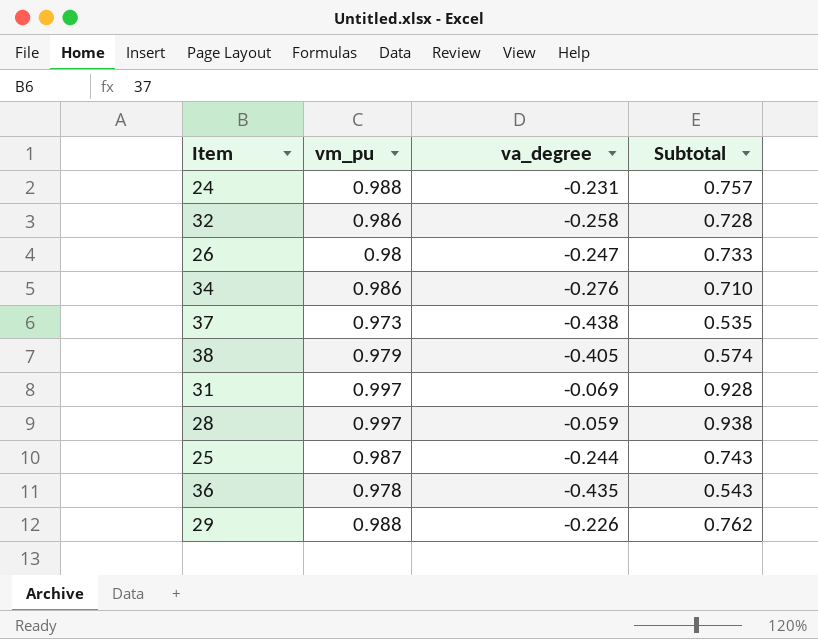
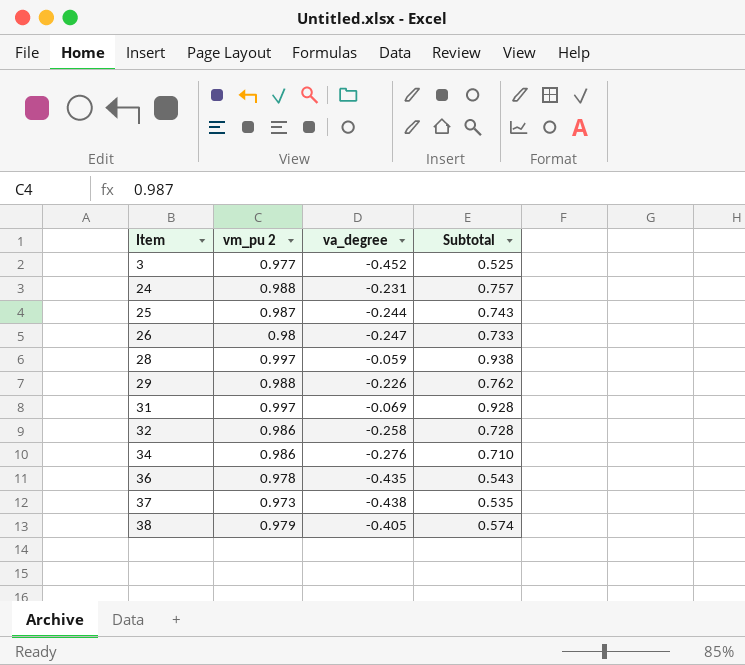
row order: none -> Item ascending
column name: vm_pu -> vm_pu 2
row 3: none -> 0.977 | -0.452 | 0.525

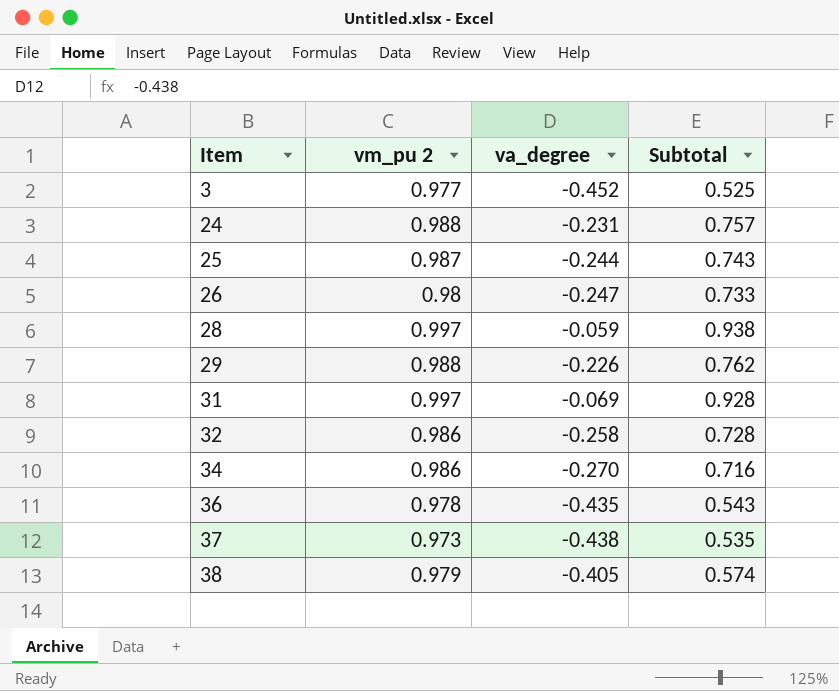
34 | va_degree: -0.276 -> -0.270
34 | Subtotal: 0.710 -> 0.716

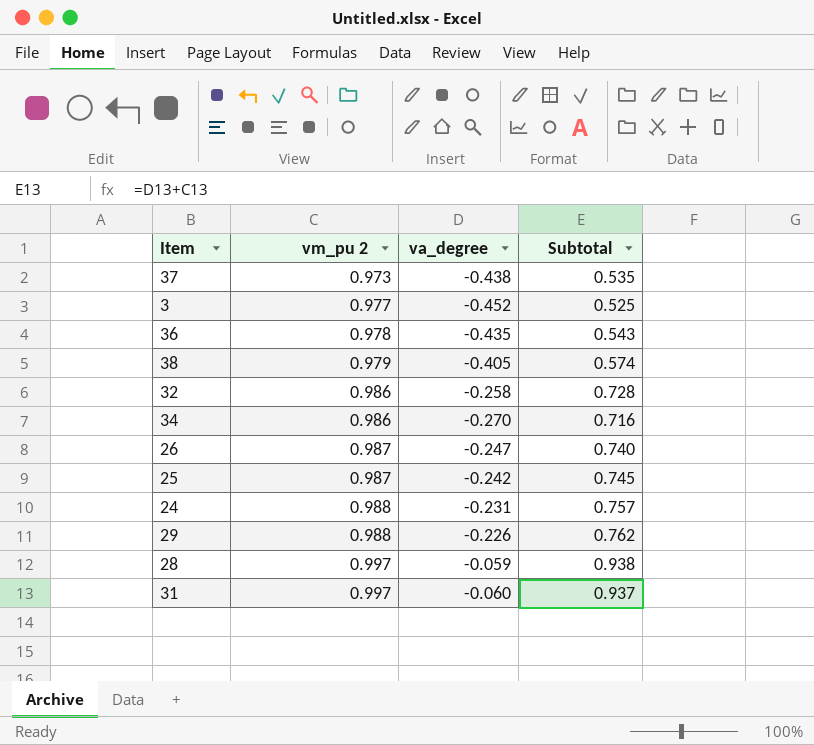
row order: Item ascending -> vm_pu 2 ascending
26 | vm_pu 2: 0.98 -> 0.987
26 | Subtotal: 0.733 -> 0.740
25 | va_degree: -0.244 -> -0.242
25 | Subtotal: 0.743 -> 0.745
31 | va_degree: -0.069 -> -0.060
31 | Subtotal: 0.928 -> 0.937

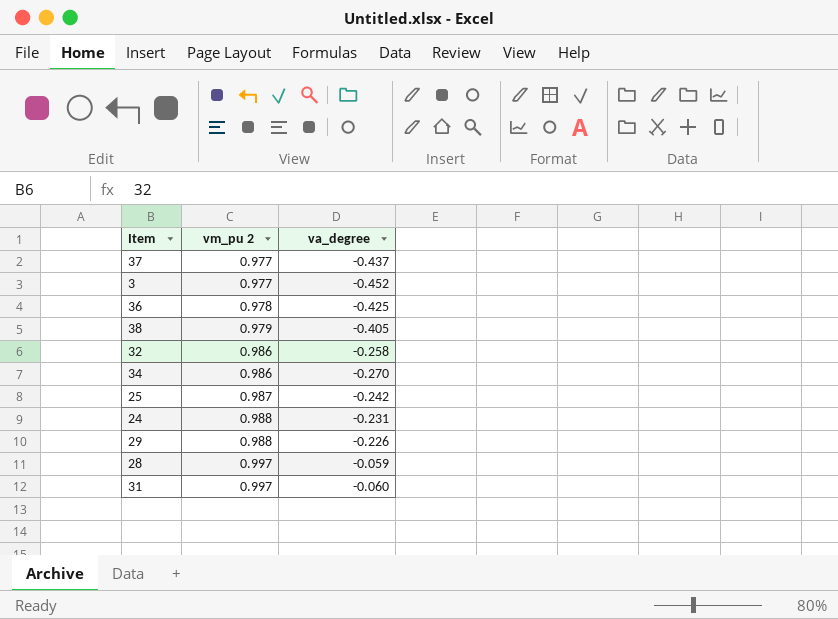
column Subtotal | formula: [vm_pu 2] + [va_degree] -> none
row 26: 0.987 | -0.247 | 0.740 -> none
37 | vm_pu 2: 0.973 -> 0.977
37 | va_degree: -0.438 -> -0.437
36 | va_degree: -0.435 -> -0.425

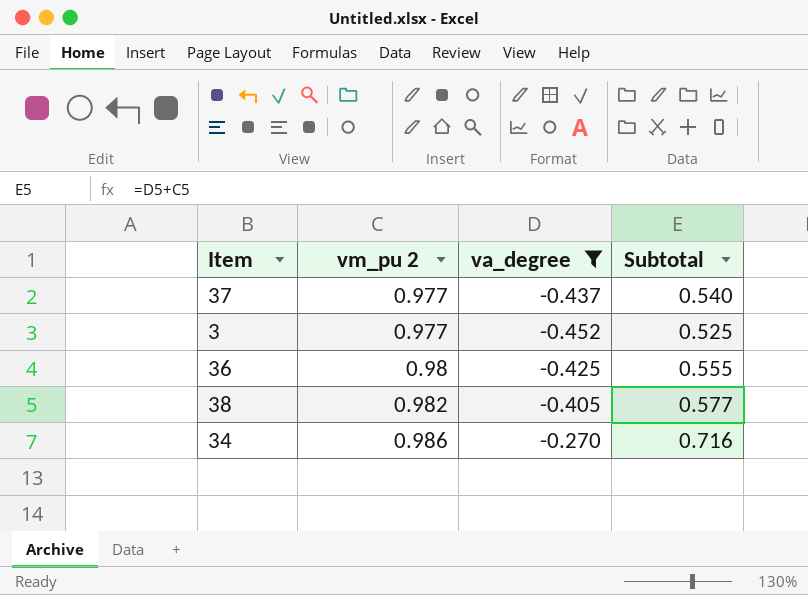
filter: none -> va_degree <= -0.270
column Subtotal | formula: none -> [vm_pu 2] + [va_degree]
36 | vm_pu 2: 0.978 -> 0.98
38 | vm_pu 2: 0.979 -> 0.982

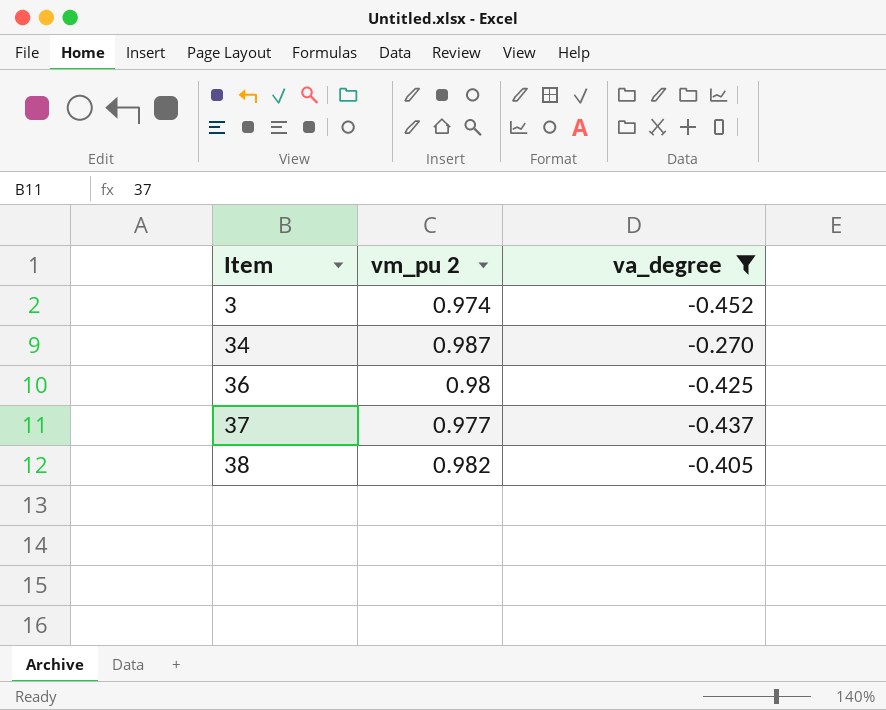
row order: vm_pu 2 ascending -> Item ascending
column Subtotal | formula: [vm_pu 2] + [va_degree] -> none
3 | vm_pu 2: 0.977 -> 0.974
34 | vm_pu 2: 0.986 -> 0.987

